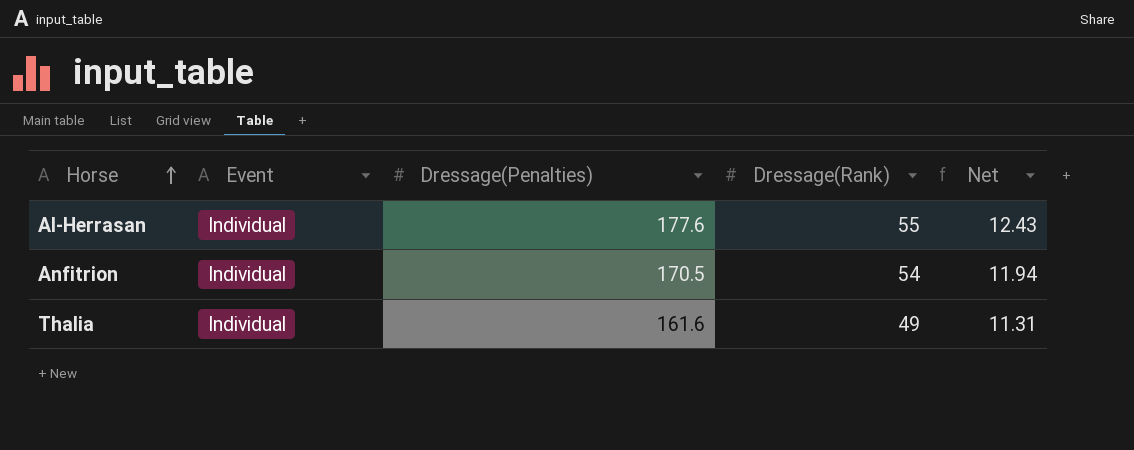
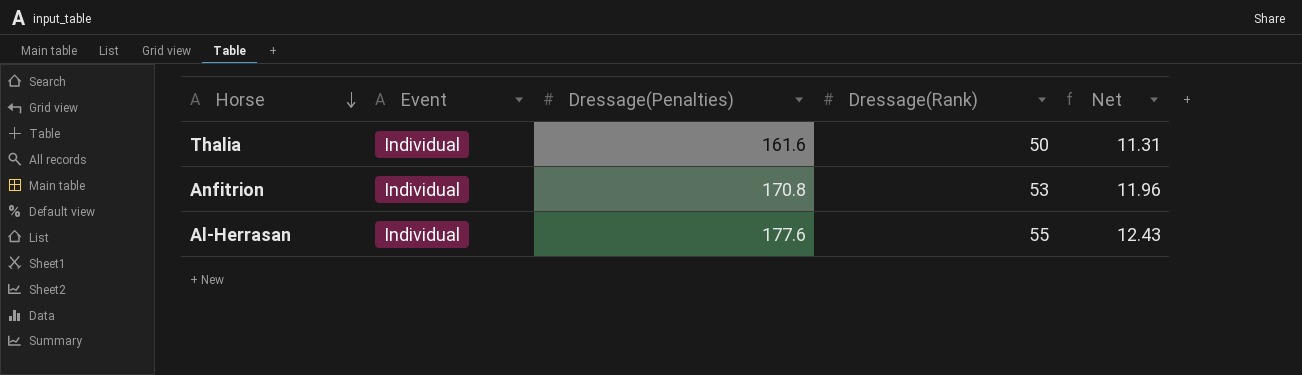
row order: Horse ascending -> Horse descending
Thalia | Dressage(Rank): 49 -> 50
Anfitrion | Dressage(Penalties): 170.5 -> 170.8
Anfitrion | Dressage(Rank): 54 -> 53
Anfitrion | Net: 11.94 -> 11.96

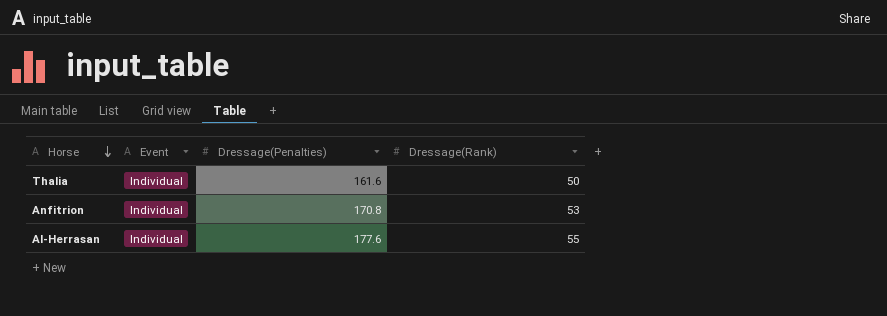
column Net | formula: [Dressage(Penalties)] * 0.07 -> none

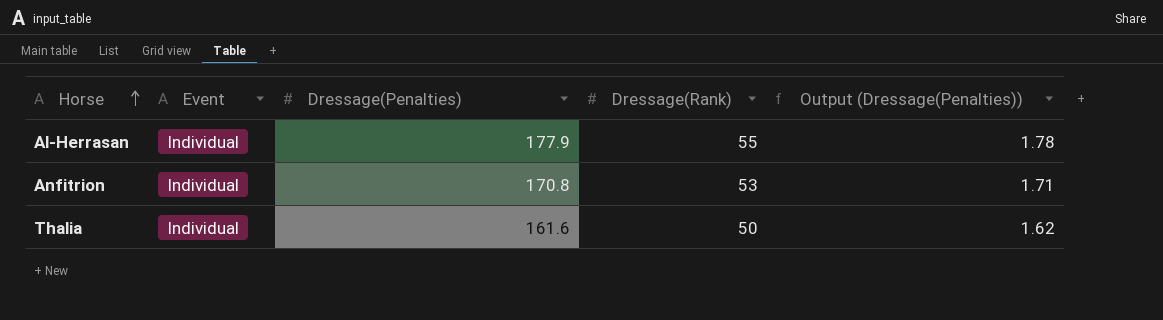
row order: Horse descending -> Horse ascending
column Output (Dressage(Penalties)) | formula: none -> [Dressage(Penalties)] * 0.01
Al-Herrasan | Dressage(Penalties): 177.6 -> 177.9

